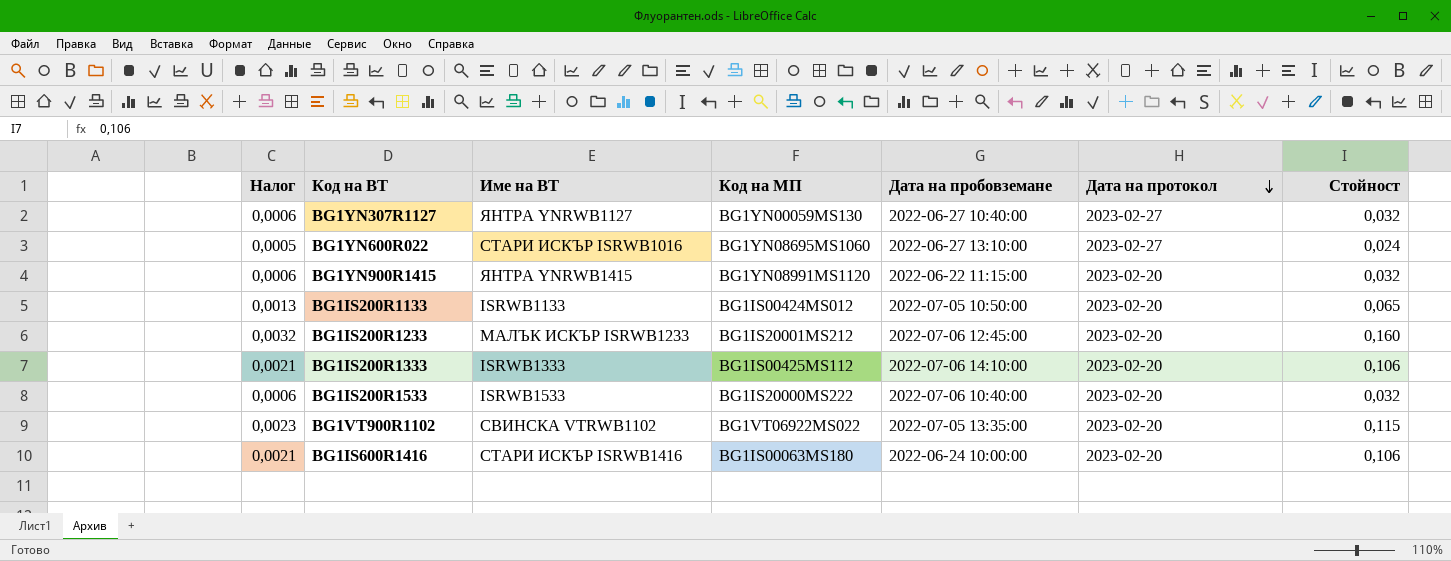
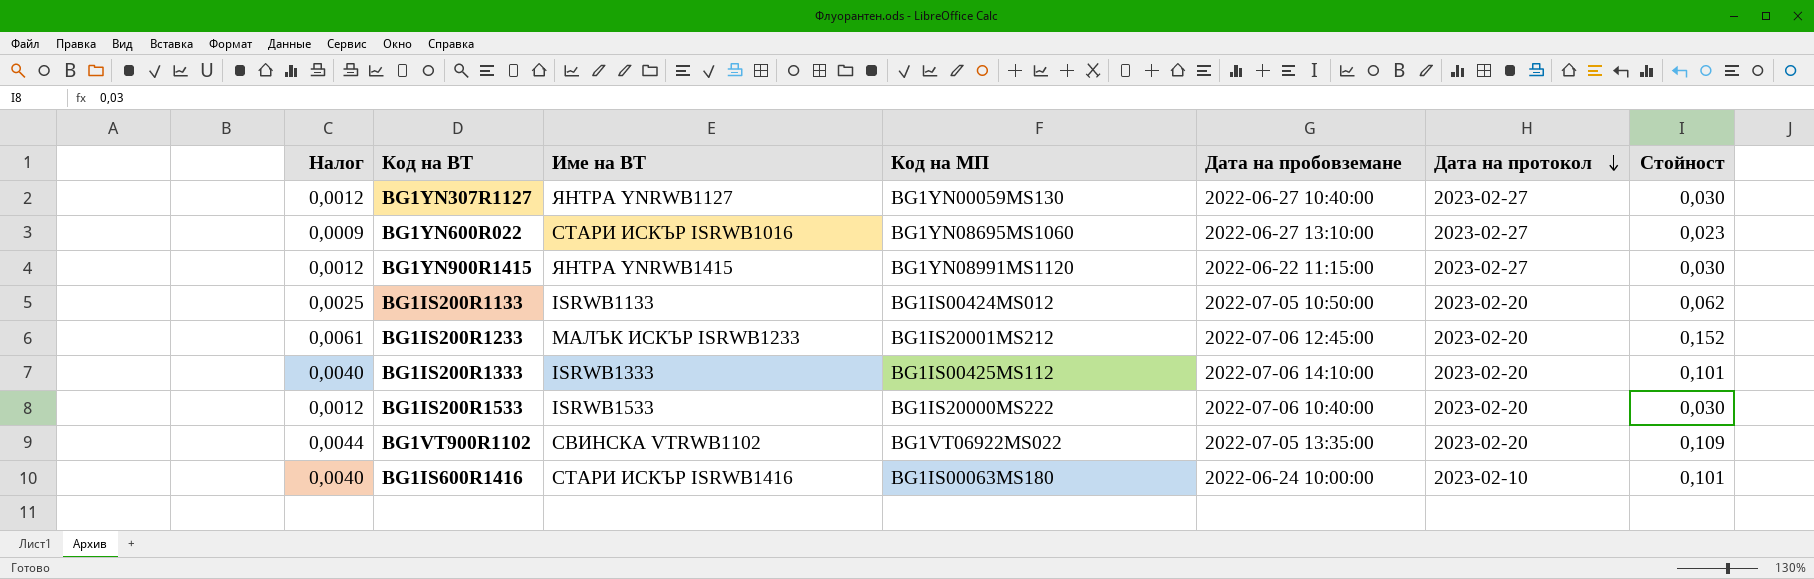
column Налог | formula: [Стойност] * 0,02 -> [Стойност] * 0,04
BG1YN307R1127 | Стойност: 0,032 -> 0,030
BG1YN600R022 | Стойност: 0,024 -> 0,023
BG1YN900R1415 | Дата на протокол: 2023-02-20 -> 2023-02-27
BG1YN900R1415 | Стойност: 0,032 -> 0,030
BG1IS200R1133 | Стойност: 0,065 -> 0,062
BG1IS200R1233 | Стойност: 0,160 -> 0,152
BG1IS200R1333 | Стойност: 0,106 -> 0,101
BG1IS200R1533 | Стойност: 0,032 -> 0,030
BG1VT900R1102 | Стойност: 0,115 -> 0,109
BG1IS600R1416 | Дата на протокол: 2023-02-20 -> 2023-02-10
BG1IS600R1416 | Стойност: 0,106 -> 0,101

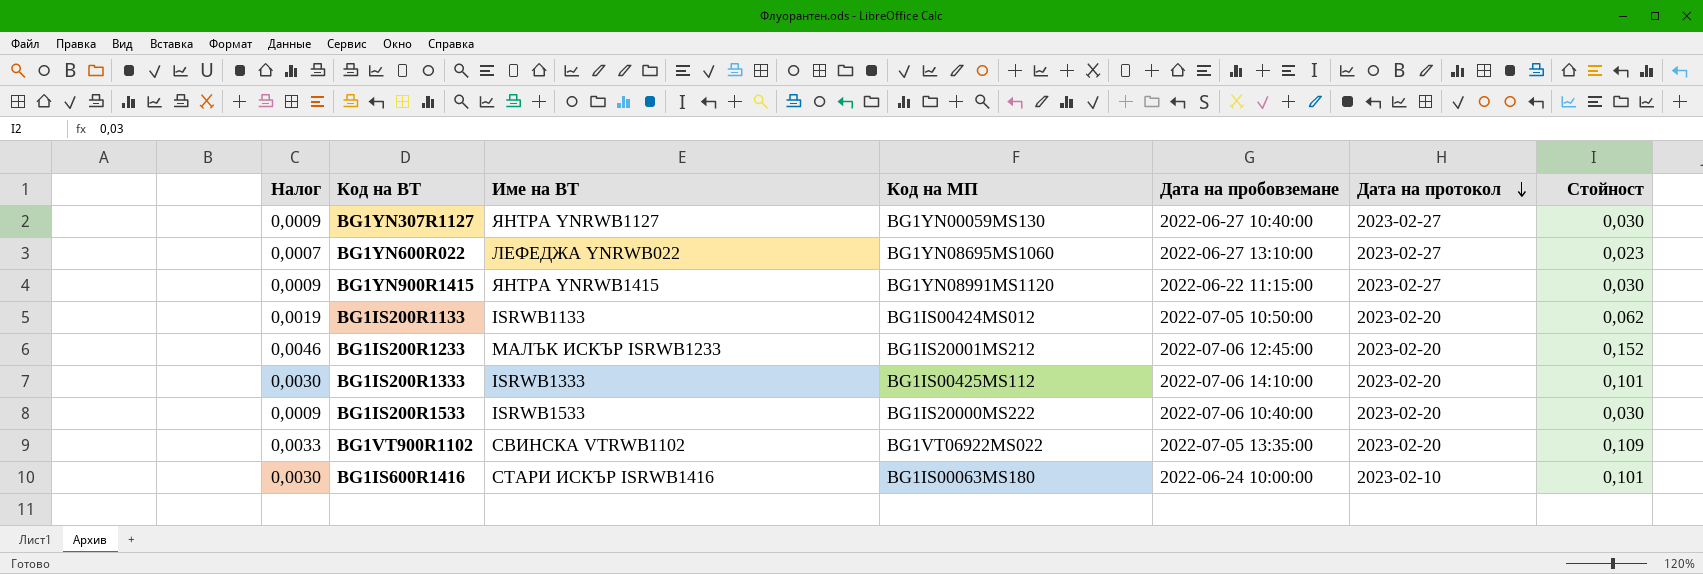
column Налог | formula: [Стойност] * 0,04 -> [Стойност] * 0,03
BG1YN600R022 | Име на ВТ: СТАРИ ИСКЪР ISRWB1016 -> ЛЕФЕДЖА YNRWB022

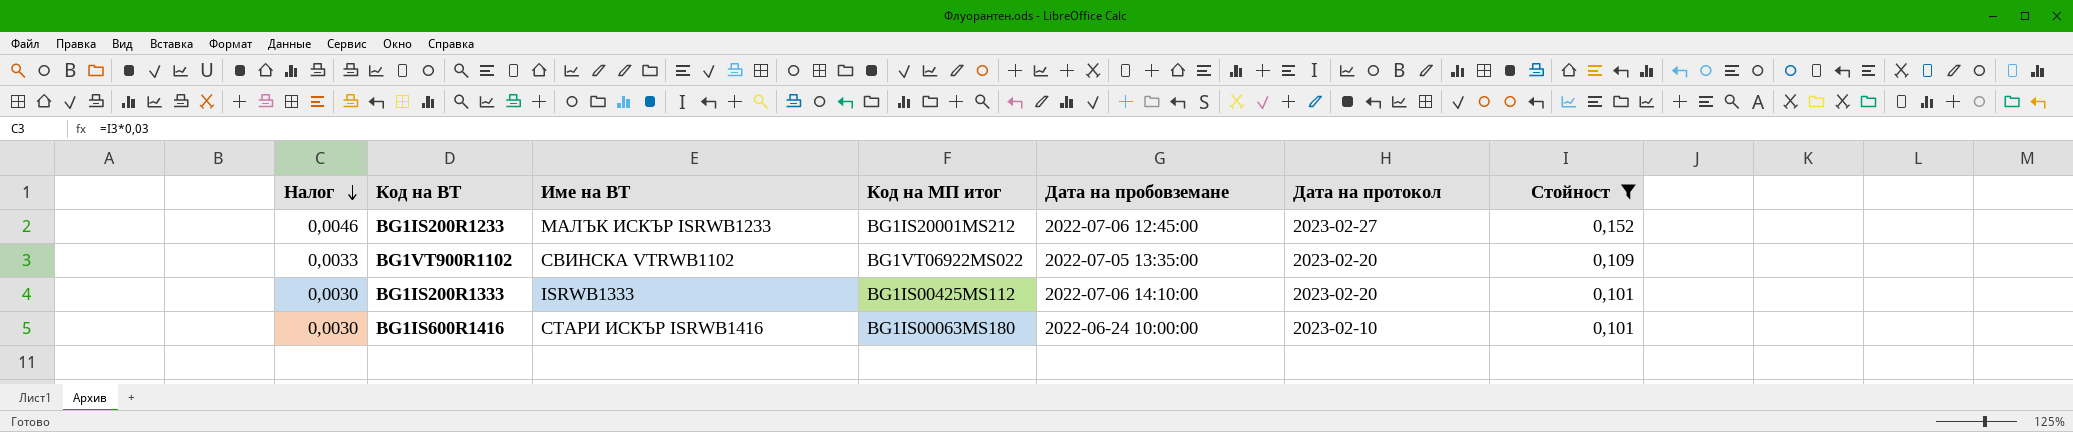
filter: none -> Стойност >= 0,101
row order: Дата на протокол descending -> Налог descending
column name: Код на МП -> Код на МП итог
BG1IS200R1233 | Дата на протокол: 2023-02-20 -> 2023-02-27

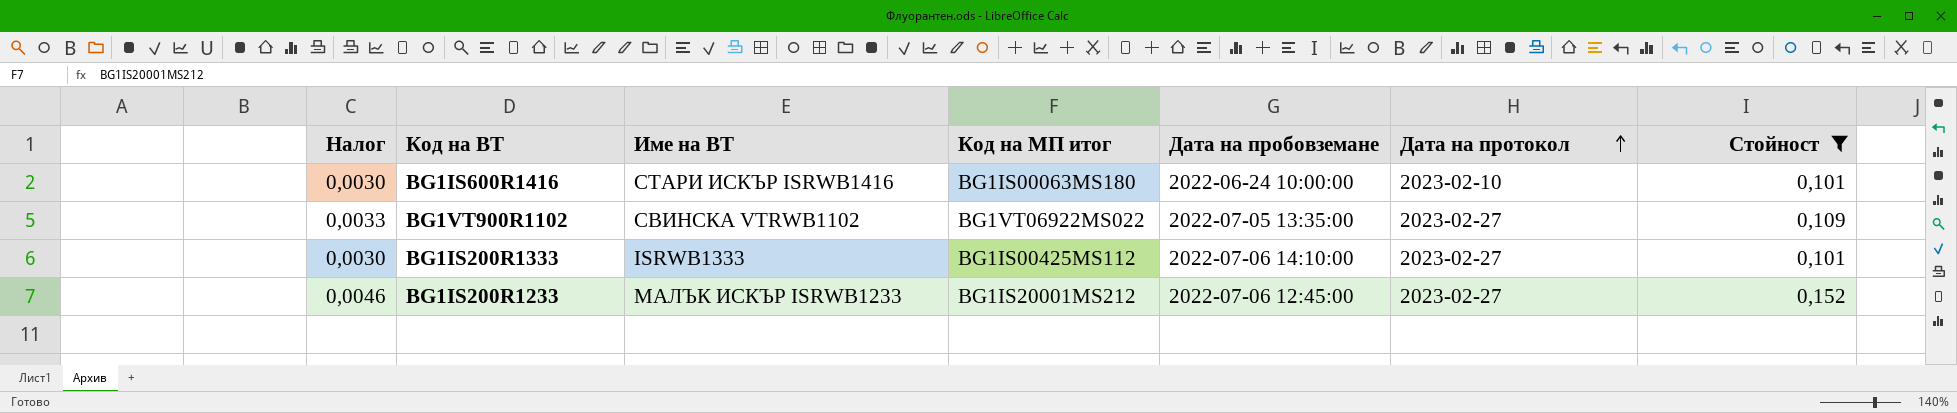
row order: Налог descending -> Дата на протокол ascending
BG1VT900R1102 | Дата на протокол: 2023-02-20 -> 2023-02-27
BG1IS200R1333 | Дата на протокол: 2023-02-20 -> 2023-02-27

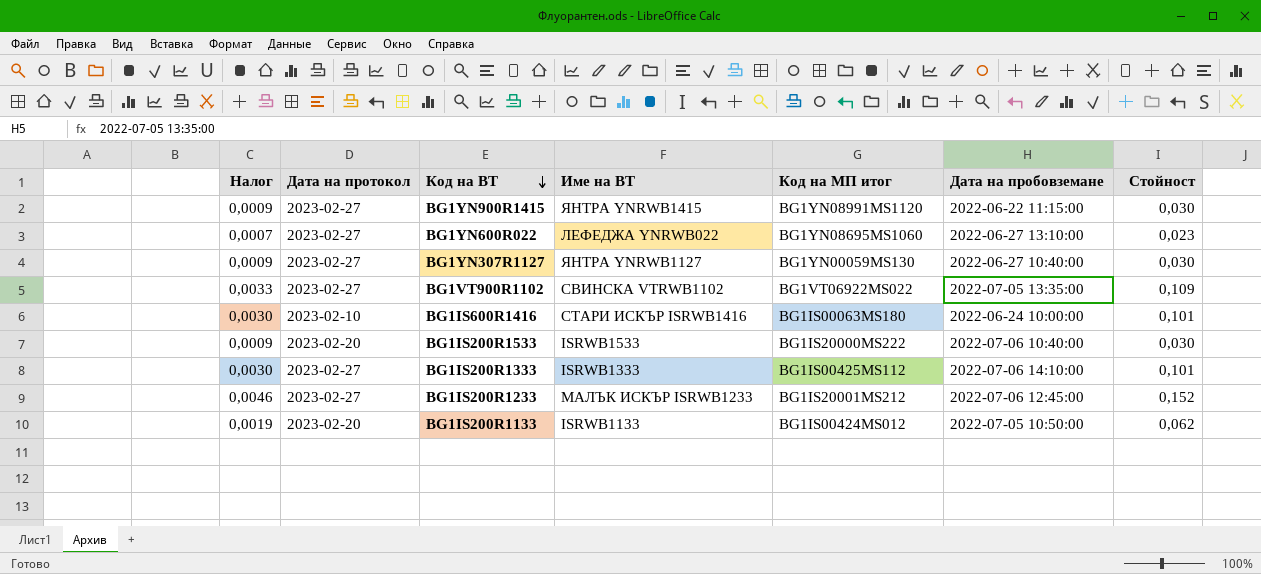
filter: Стойност >= 0,101 -> none
row order: Дата на протокол ascending -> Код на ВТ descending
column Дата на протокол | position: 6 -> 2

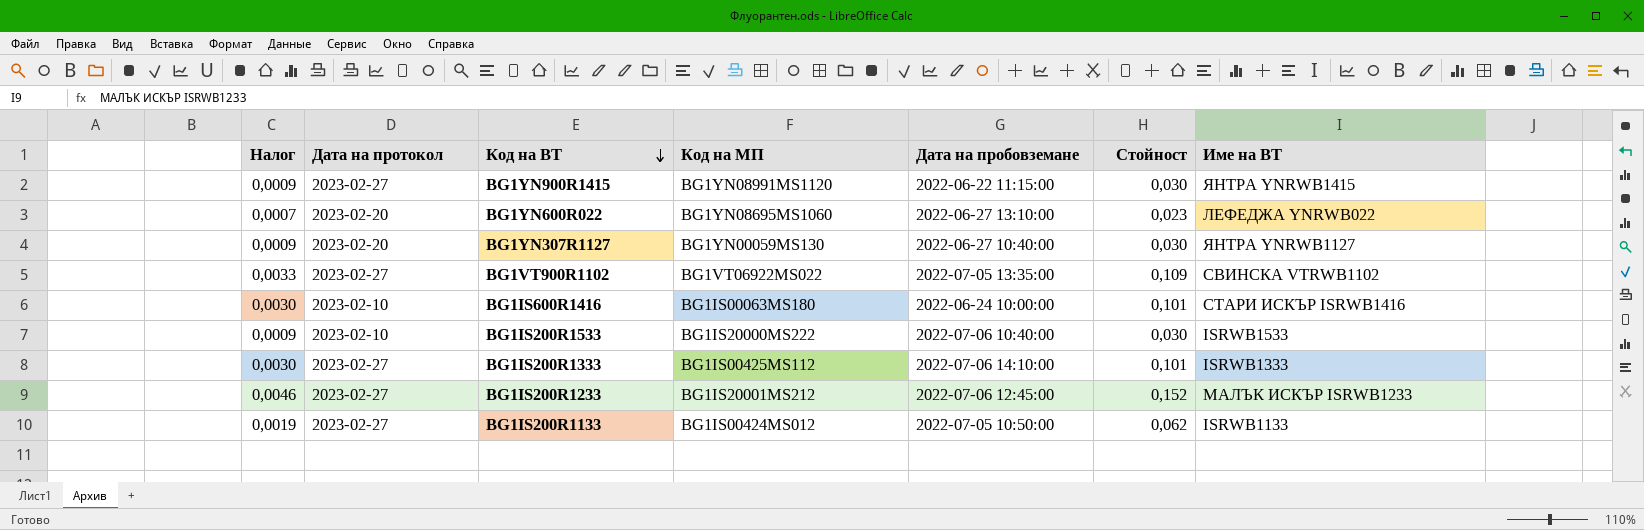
column name: Код на МП итог -> Код на МП
column Име на ВТ | position: 4 -> 7
BG1YN600R022 | Дата на протокол: 2023-02-27 -> 2023-02-20
BG1YN307R1127 | Дата на протокол: 2023-02-27 -> 2023-02-20
BG1IS200R1533 | Дата на протокол: 2023-02-20 -> 2023-02-10
BG1IS200R1133 | Дата на протокол: 2023-02-20 -> 2023-02-27

